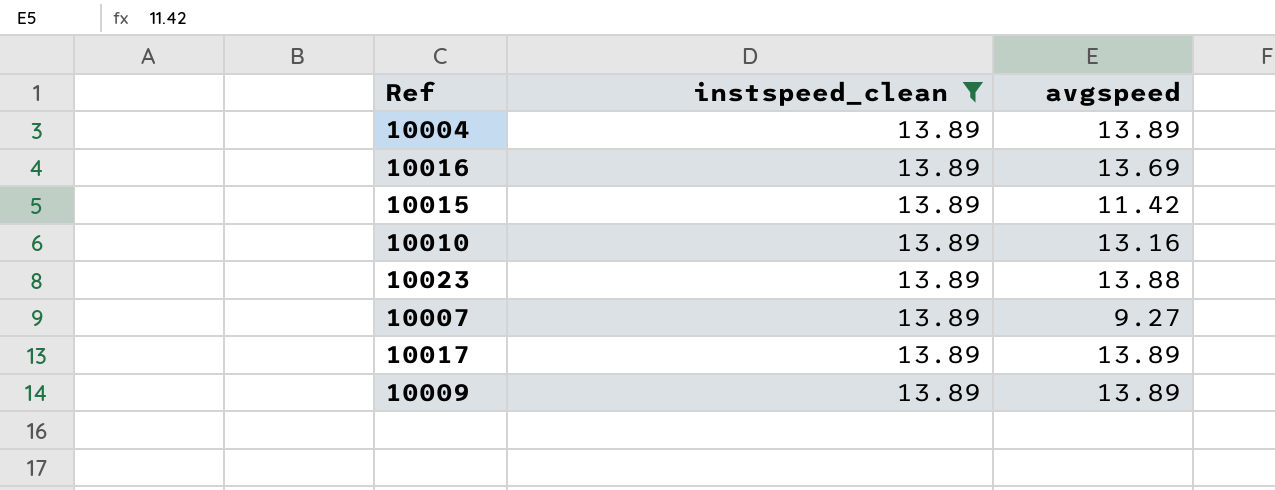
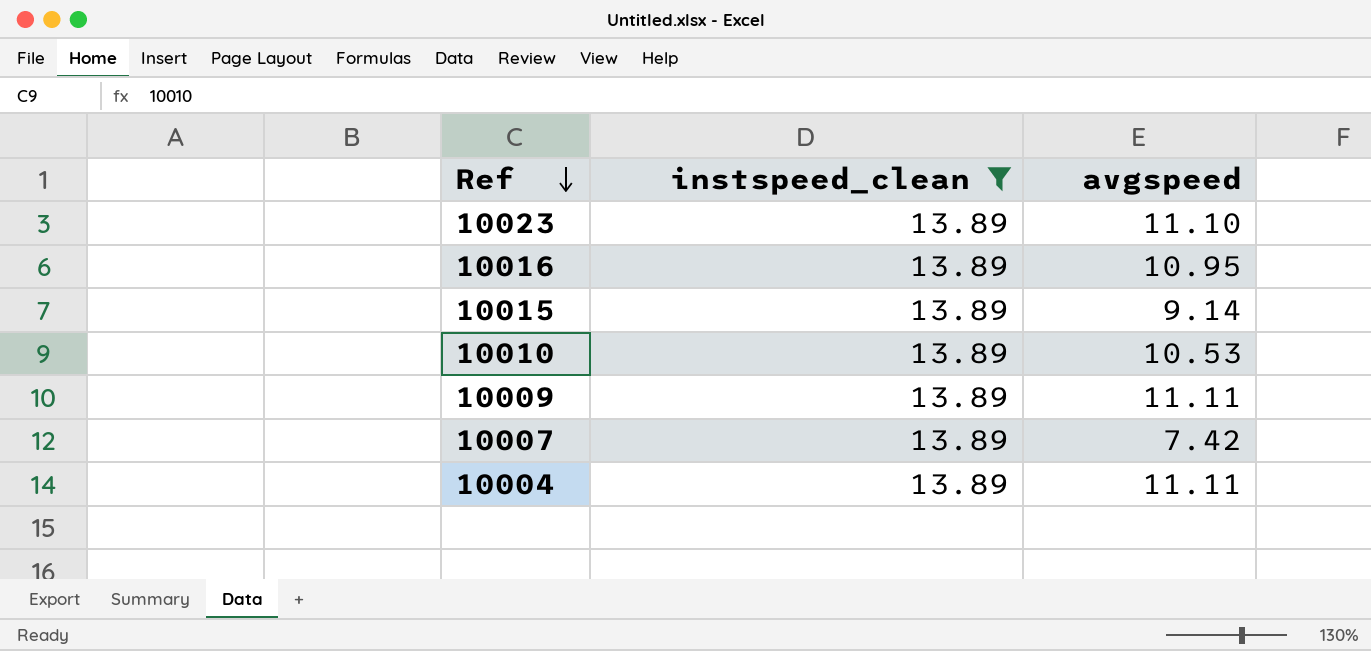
row order: none -> Ref descending
row 10017: 13.89 | 13.89 -> none
10023 | avgspeed: 13.88 -> 11.10
10016 | avgspeed: 13.69 -> 10.95
10015 | avgspeed: 11.42 -> 9.14
10010 | avgspeed: 13.16 -> 10.53
10009 | avgspeed: 13.89 -> 11.11
10007 | avgspeed: 9.27 -> 7.42
10004 | avgspeed: 13.89 -> 11.11

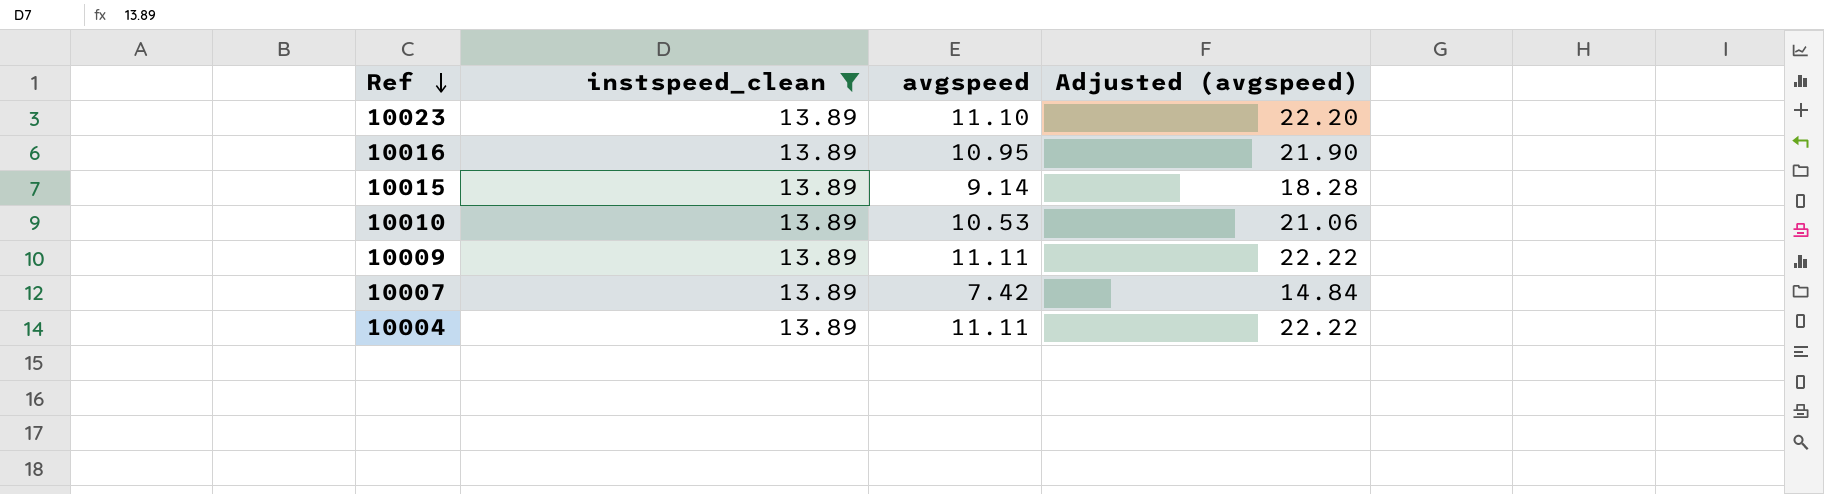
column Adjusted (avgspeed) | formula: none -> [avgspeed] * 2

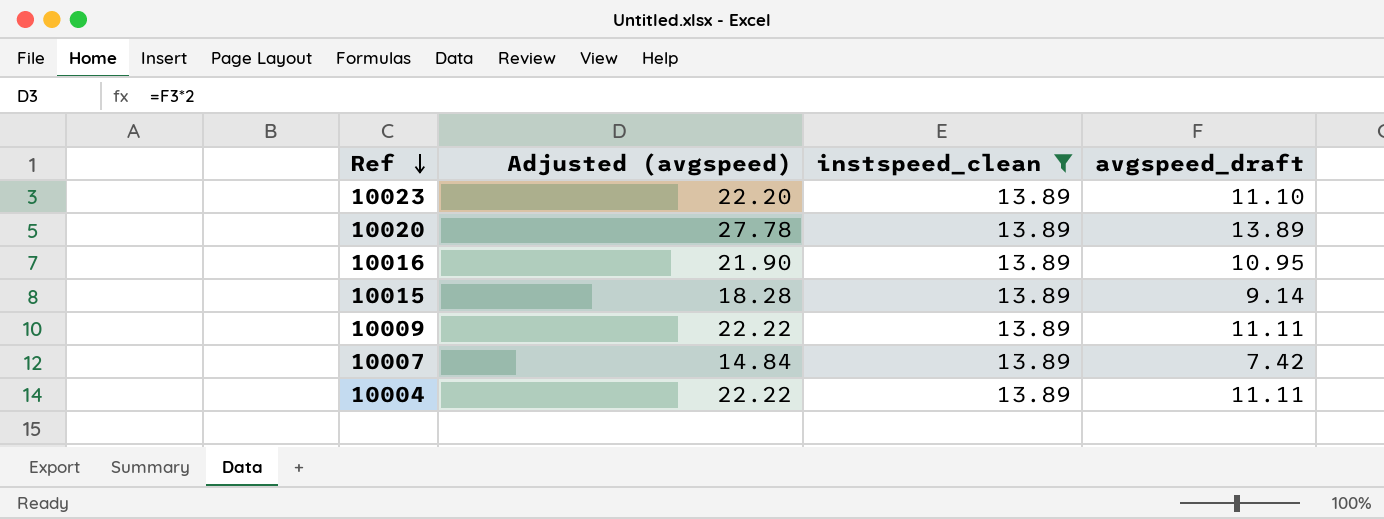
column Adjusted (avgspeed) | position: 4 -> 2
column name: avgspeed -> avgspeed_draft
row 10010: 13.89 | 10.53 | 21.06 -> none
row 10020: none -> 27.78 | 13.89 | 13.89

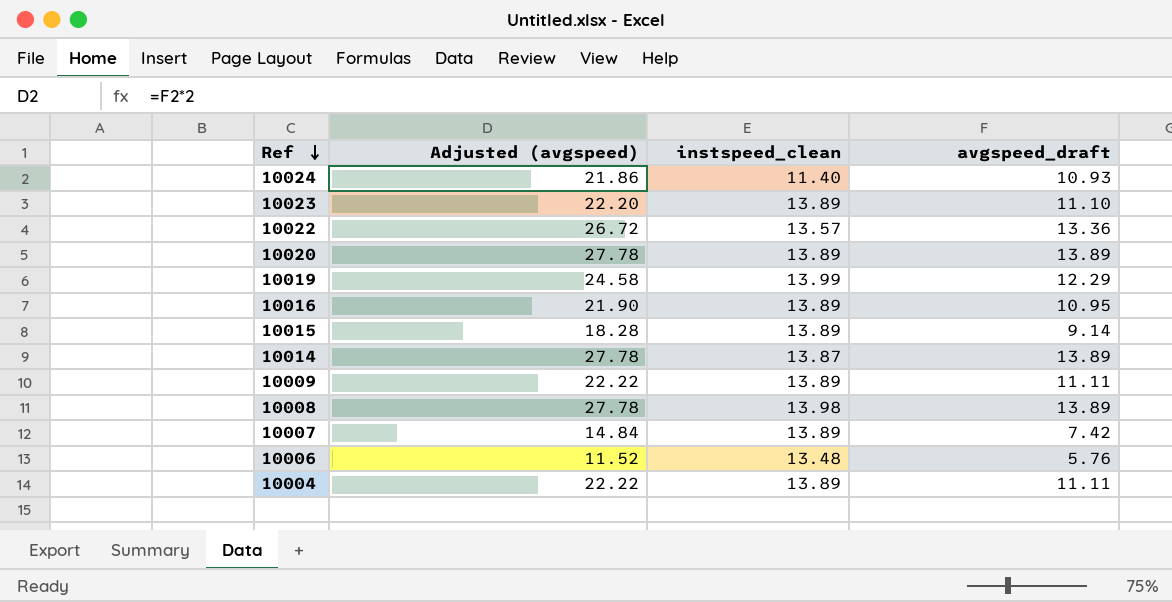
filter: instspeed_clean = 13.89 -> none

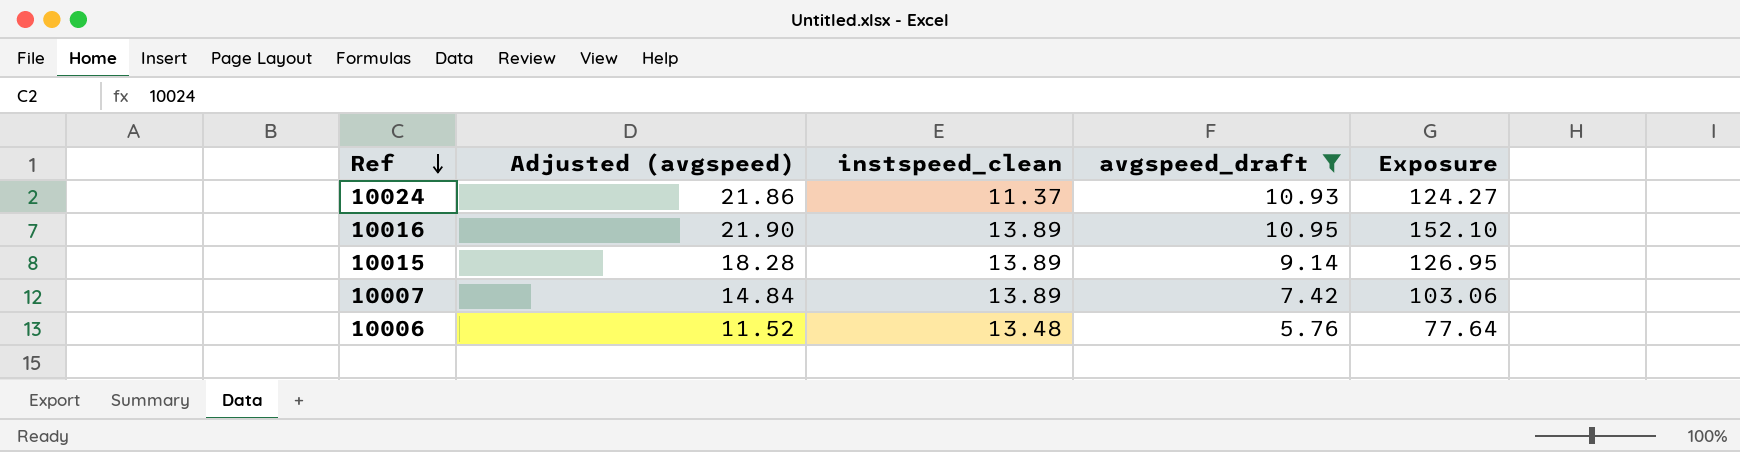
filter: none -> avgspeed_draft <= 10.95
column Exposure | formula: none -> [instspeed_clean] * [avgspeed_draft]
10024 | instspeed_clean: 11.40 -> 11.37

